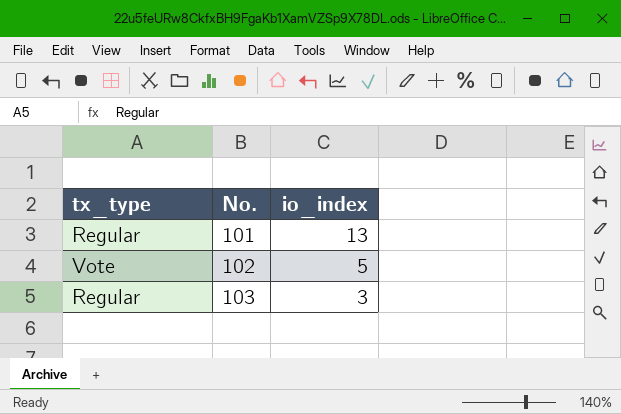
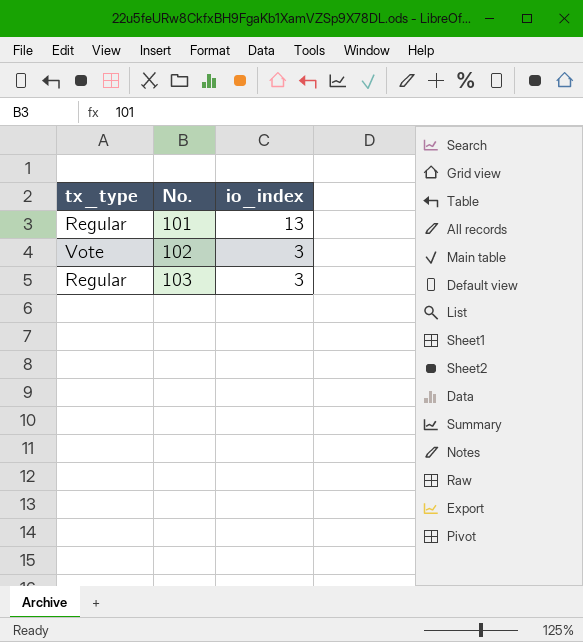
102 | io_index: 5 -> 3

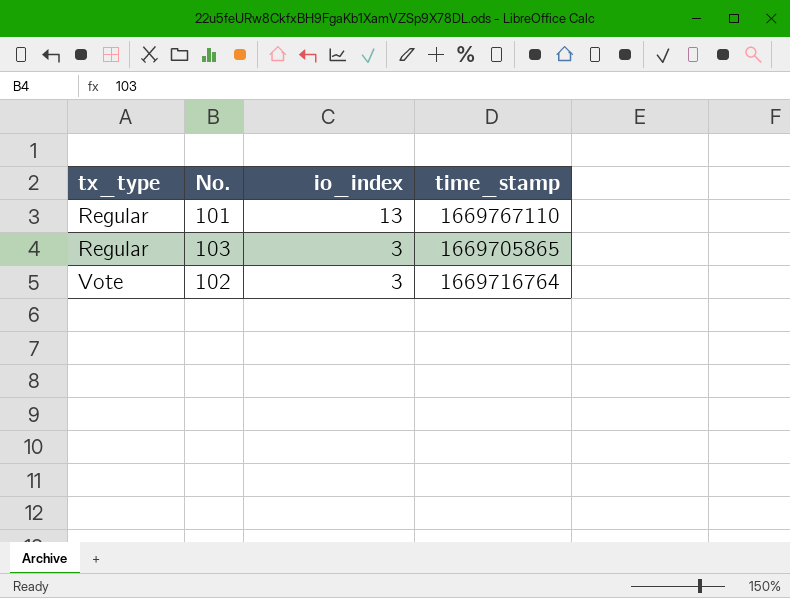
row order: No. ascending -> tx_type ascending
column time_stamp | position: none -> 4

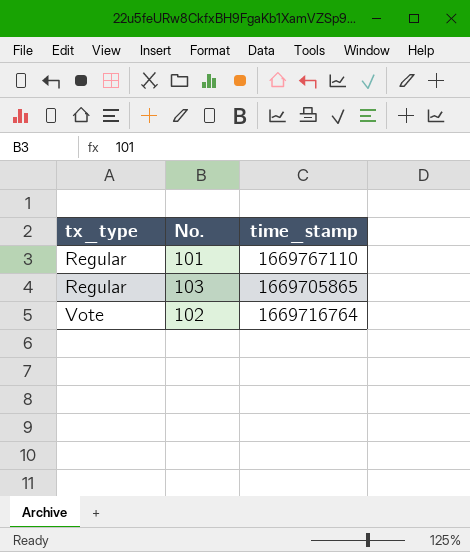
column io_index | position: 3 -> none

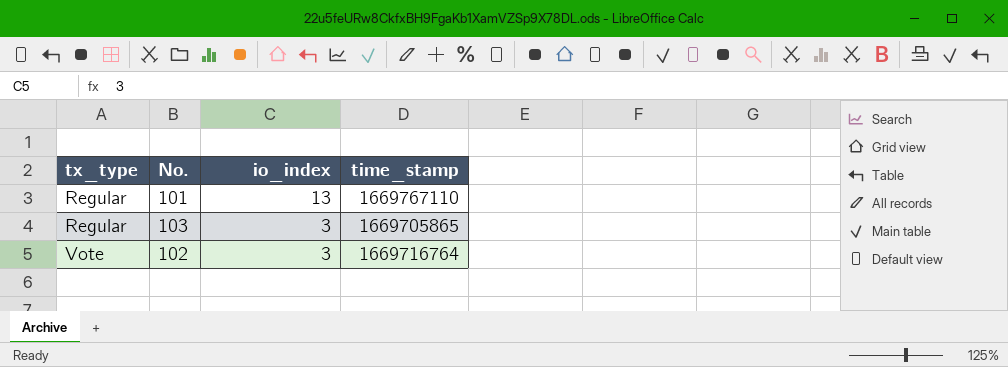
column io_index | position: none -> 3

